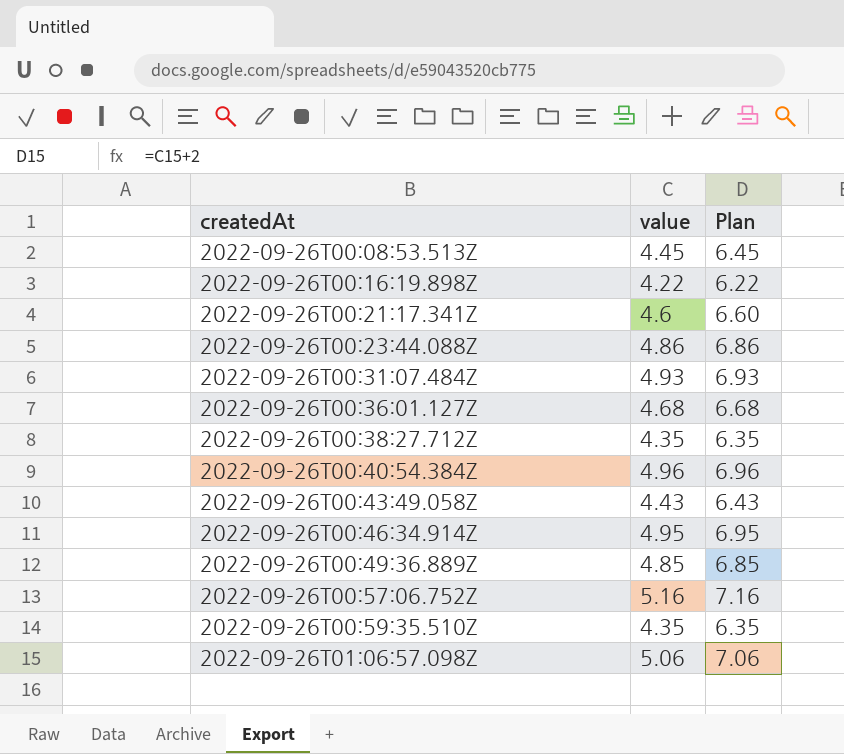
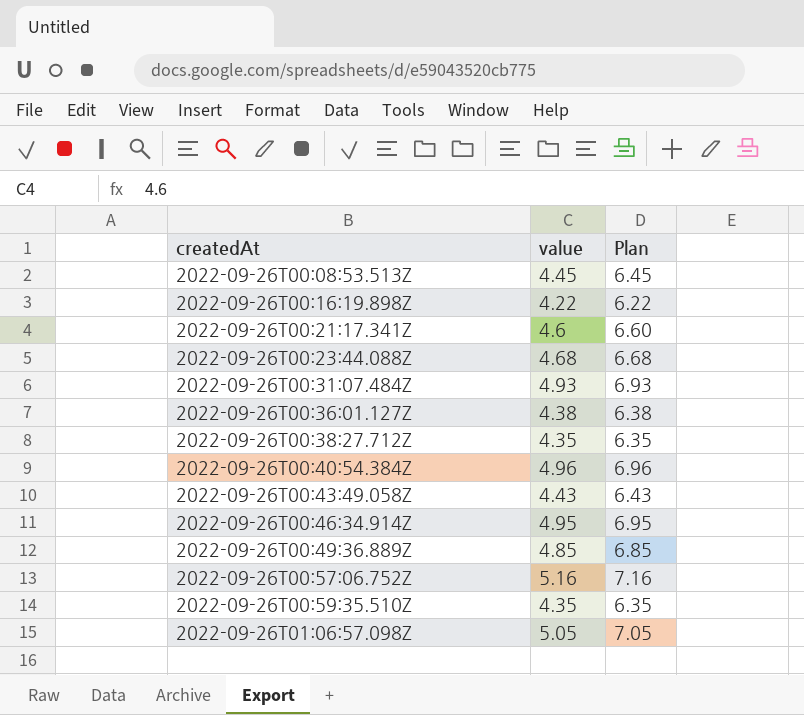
2022-09-26T00:23:44.088Z | value: 4.86 -> 4.68
2022-09-26T00:23:44.088Z | Plan: 6.86 -> 6.68
2022-09-26T00:36:01.127Z | value: 4.68 -> 4.38
2022-09-26T00:36:01.127Z | Plan: 6.68 -> 6.38
2022-09-26T01:06:57.098Z | value: 5.06 -> 5.05
2022-09-26T01:06:57.098Z | Plan: 7.06 -> 7.05

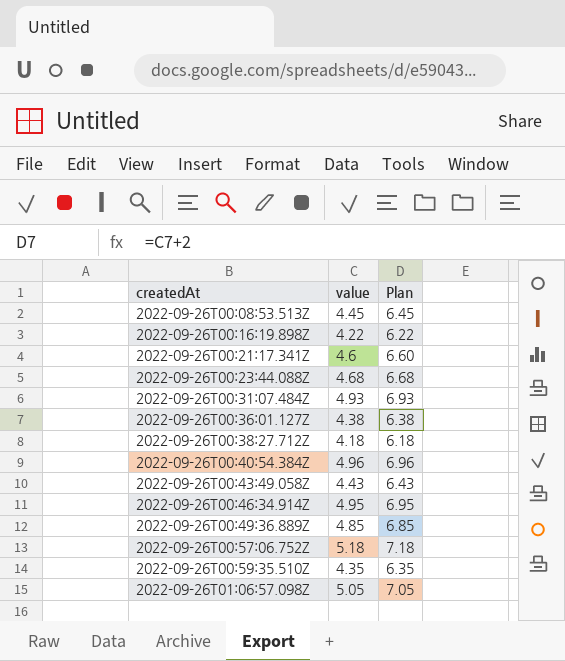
2022-09-26T00:38:27.712Z | value: 4.35 -> 4.18
2022-09-26T00:38:27.712Z | Plan: 6.35 -> 6.18
2022-09-26T00:57:06.752Z | value: 5.16 -> 5.18
2022-09-26T00:57:06.752Z | Plan: 7.16 -> 7.18

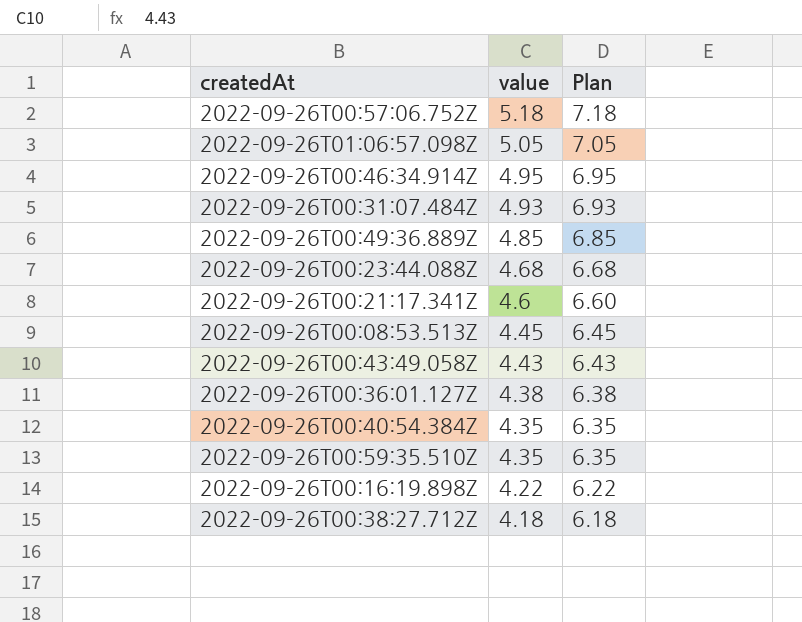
row order: createdAt ascending -> value descending
2022-09-26T00:40:54.384Z | value: 4.96 -> 4.35
2022-09-26T00:40:54.384Z | Plan: 6.96 -> 6.35

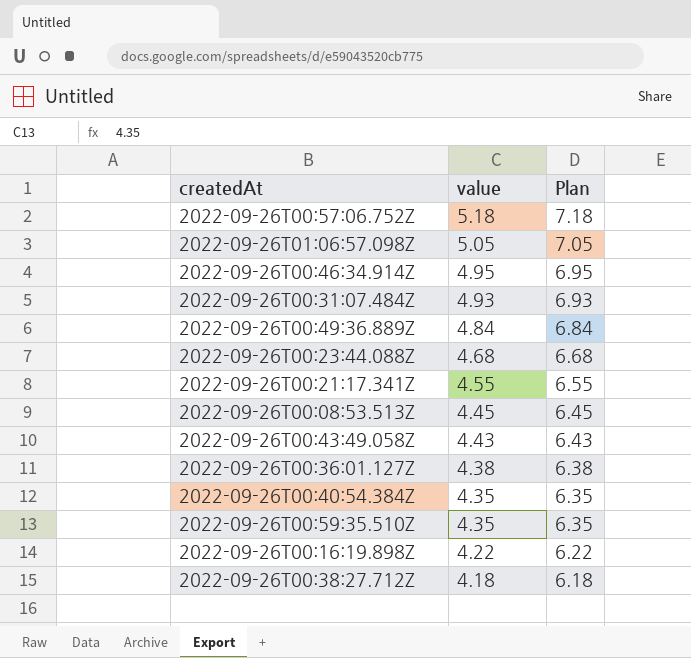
2022-09-26T00:49:36.889Z | value: 4.85 -> 4.84
2022-09-26T00:49:36.889Z | Plan: 6.85 -> 6.84
2022-09-26T00:21:17.341Z | value: 4.6 -> 4.55
2022-09-26T00:21:17.341Z | Plan: 6.60 -> 6.55

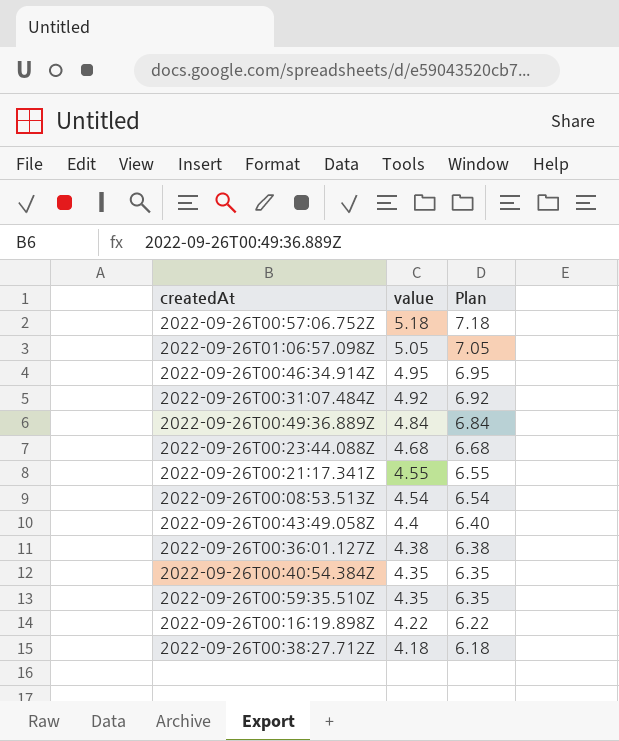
2022-09-26T00:31:07.484Z | value: 4.93 -> 4.92
2022-09-26T00:31:07.484Z | Plan: 6.93 -> 6.92
2022-09-26T00:08:53.513Z | value: 4.45 -> 4.54
2022-09-26T00:08:53.513Z | Plan: 6.45 -> 6.54
2022-09-26T00:43:49.058Z | value: 4.43 -> 4.4
2022-09-26T00:43:49.058Z | Plan: 6.43 -> 6.40

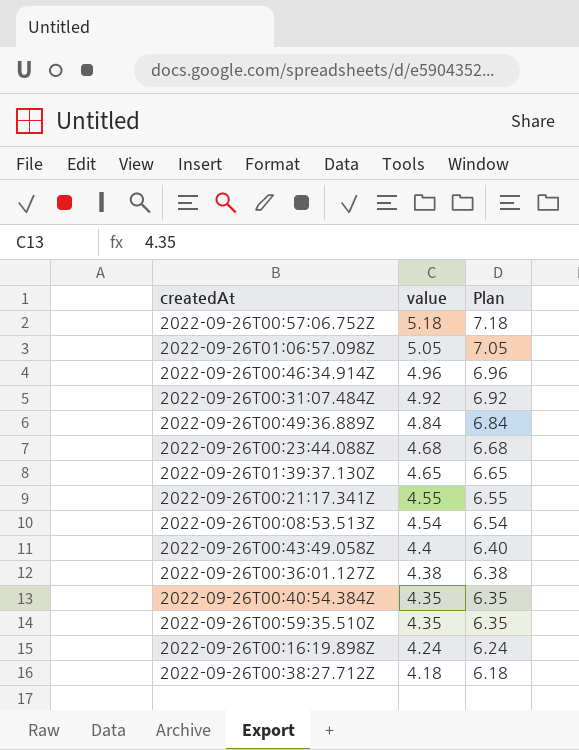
2022-09-26T00:46:34.914Z | value: 4.95 -> 4.96
2022-09-26T00:46:34.914Z | Plan: 6.95 -> 6.96
row 2022-09-26T01:39:37.130Z: none -> 4.65 | 6.65
2022-09-26T00:16:19.898Z | value: 4.22 -> 4.24
2022-09-26T00:16:19.898Z | Plan: 6.22 -> 6.24

